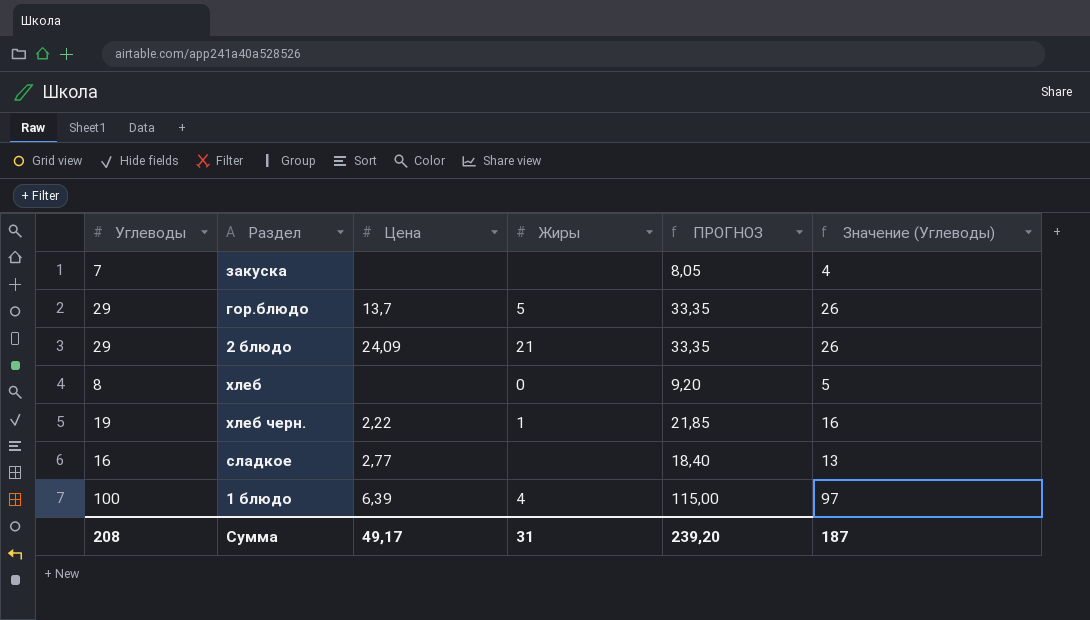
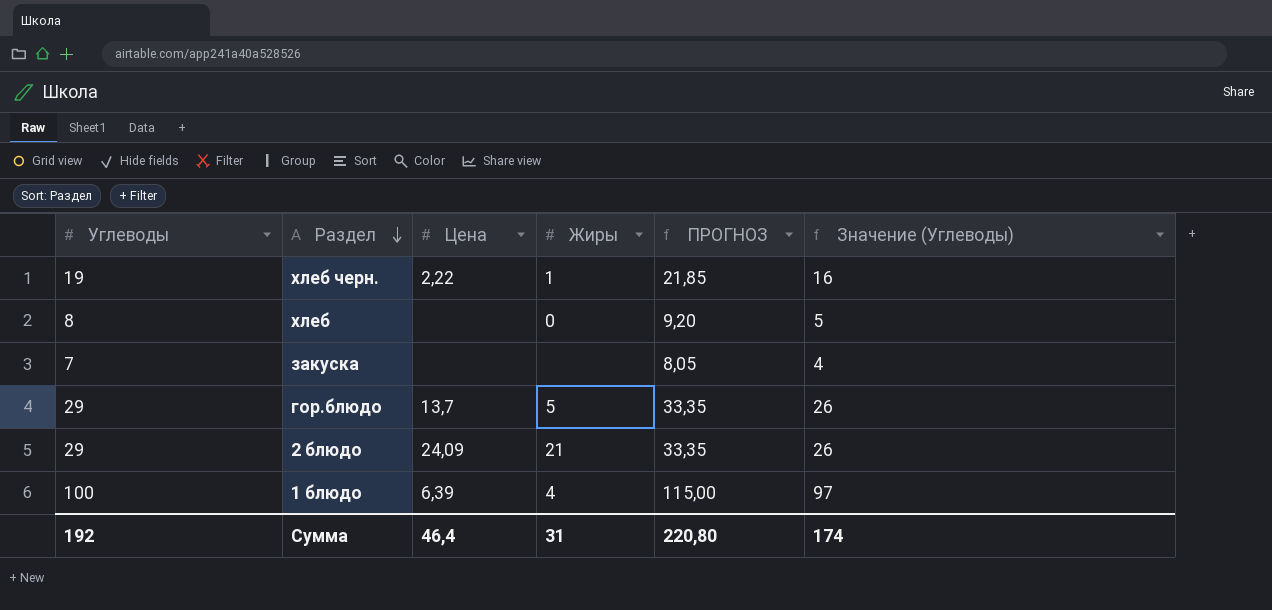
row order: none -> Раздел descending
row сладкое: 16 | 2,77 | none | 18,40 | 13 -> none
Сумма | Углеводы: 208 -> 192
Сумма | Цена: 49,17 -> 46,4
Сумма | ПРОГНОЗ: 239,20 -> 220,80
Сумма | Значение (Углеводы): 187 -> 174

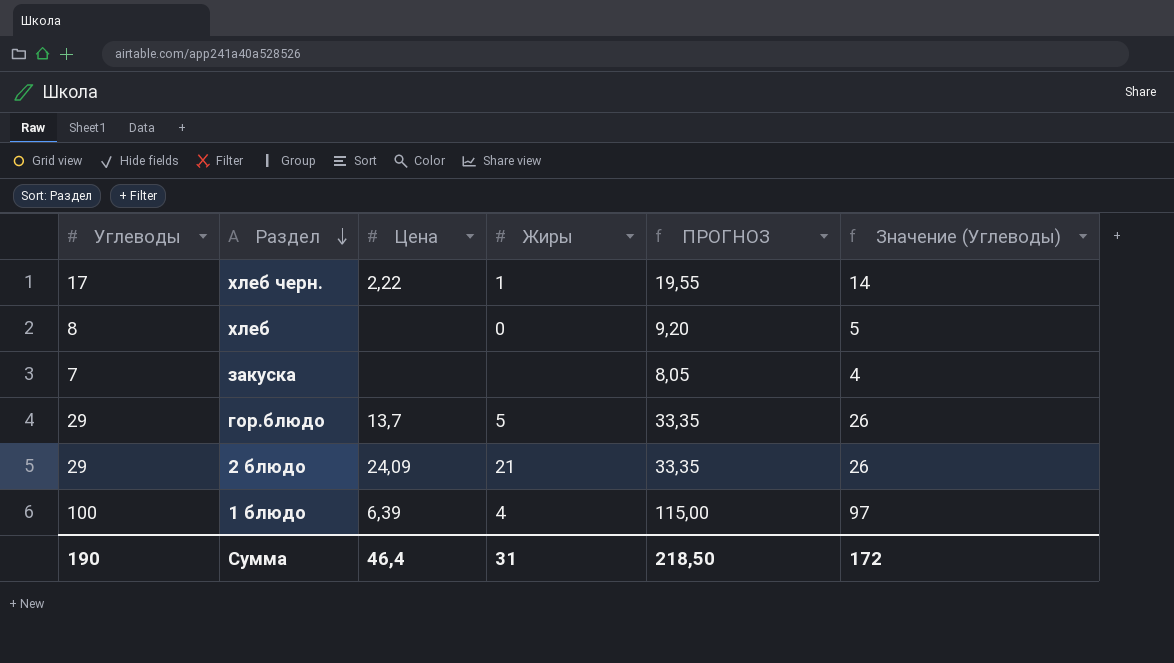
хлеб черн. | Углеводы: 19 -> 17
хлеб черн. | ПРОГНОЗ: 21,85 -> 19,55
хлеб черн. | Значение (Углеводы): 16 -> 14
Сумма | Углеводы: 192 -> 190
Сумма | ПРОГНОЗ: 220,80 -> 218,50
Сумма | Значение (Углеводы): 174 -> 172

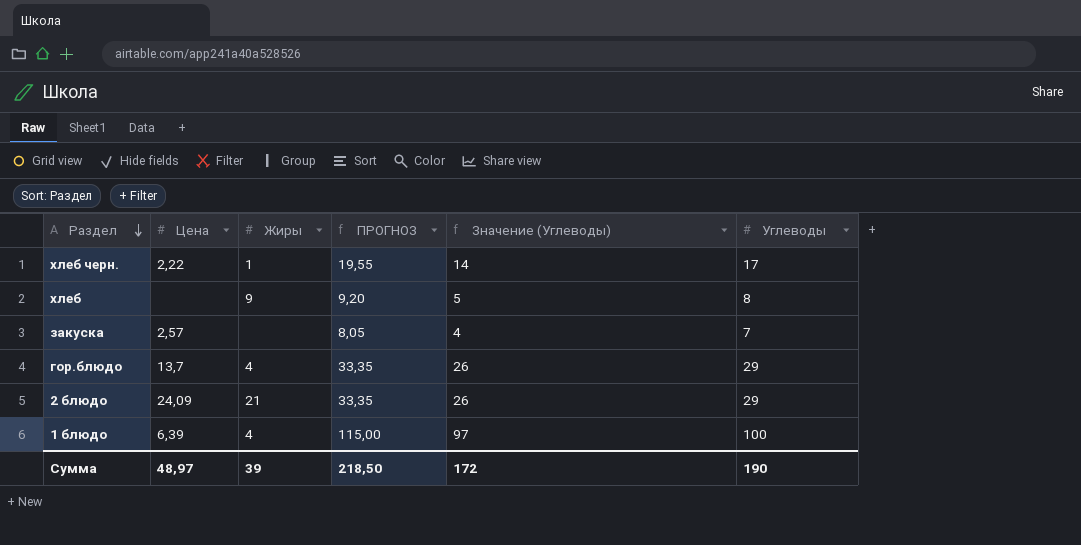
column Углеводы | position: 1 -> 6
хлеб | Жиры: 0 -> 9
закуска | Цена: none -> 2,57
гор.блюдо | Жиры: 5 -> 4
Сумма | Цена: 46,4 -> 48,97
Сумма | Жиры: 31 -> 39

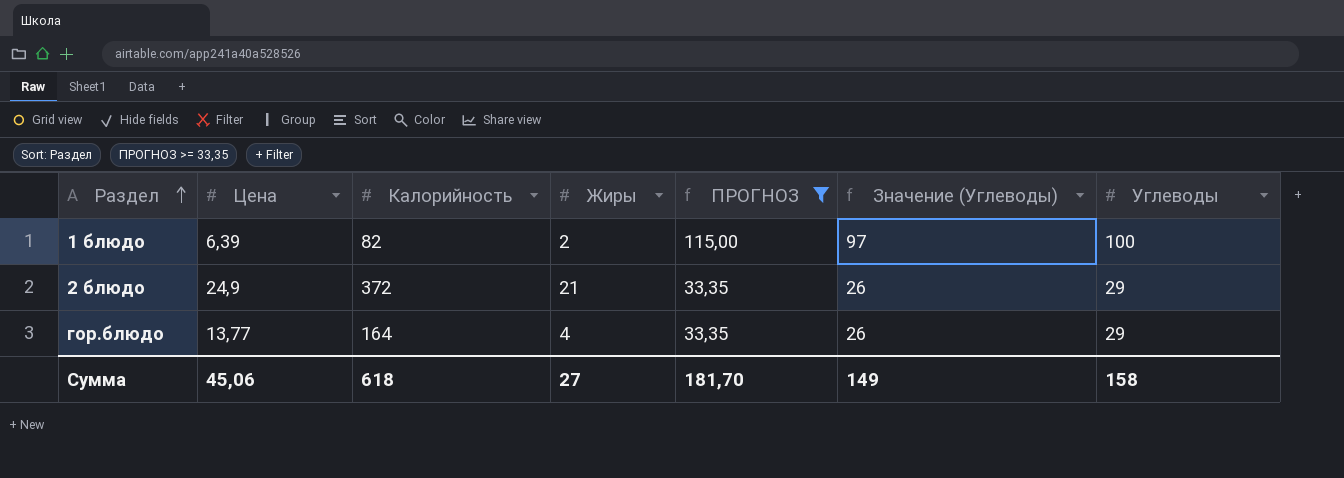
filter: none -> ПРОГНОЗ >= 33,35
row order: Раздел descending -> Раздел ascending
column Калорийность | position: none -> 3
1 блюдо | Жиры: 4 -> 2
2 блюдо | Цена: 24,09 -> 24,9
гор.блюдо | Цена: 13,7 -> 13,77
Сумма | Цена: 48,97 -> 45,06
Сумма | Жиры: 39 -> 27
Сумма | ПРОГНОЗ: 218,50 -> 181,70
Сумма | Значение (Углеводы): 172 -> 149
Сумма | Углеводы: 190 -> 158

